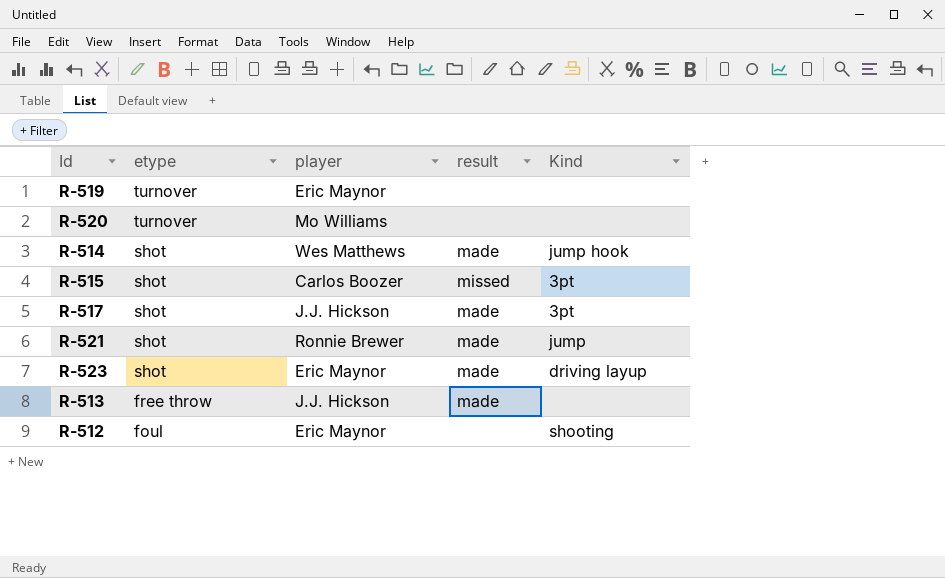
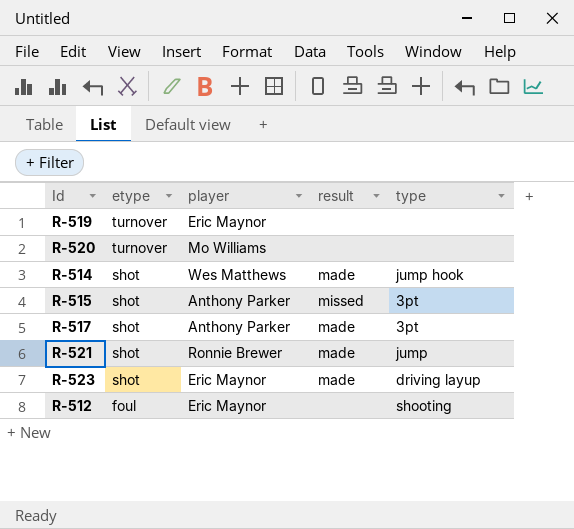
column name: Kind -> type
row R-513: free throw | J.J. Hickson | made | none -> none
R-515 | player: Carlos Boozer -> Anthony Parker
R-517 | player: J.J. Hickson -> Anthony Parker

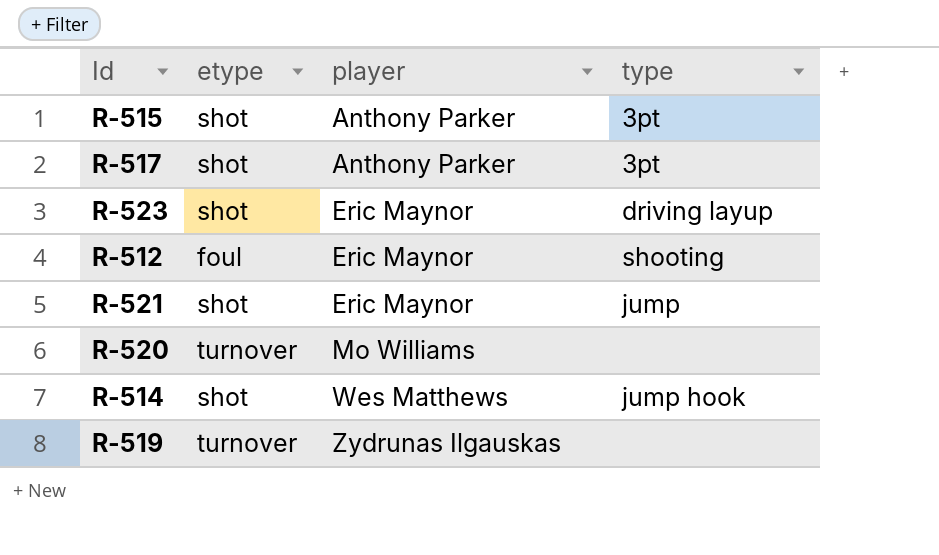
row order: etype descending -> player ascending
column result | position: 4 -> none
R-521 | player: Ronnie Brewer -> Eric Maynor
R-519 | player: Eric Maynor -> Zydrunas Ilgauskas

